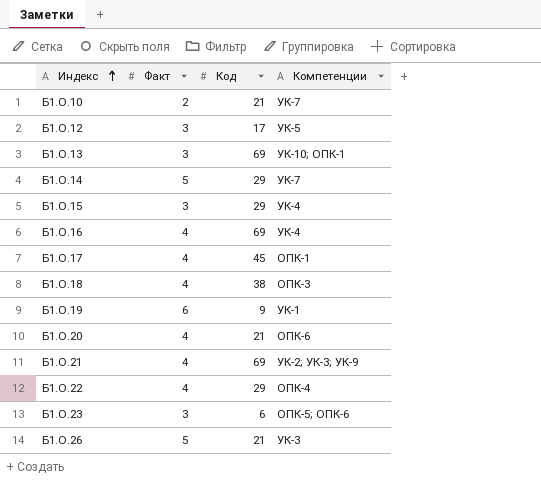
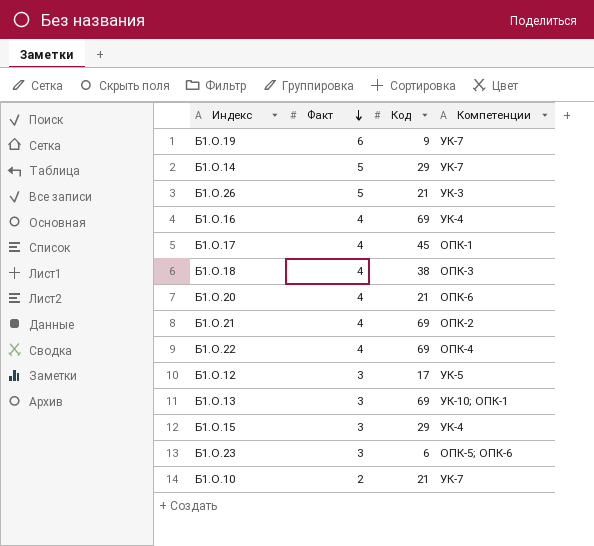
row order: Индекс ascending -> Факт descending
Б1.О.19 | Компетенции: УК-1 -> УК-7
Б1.О.21 | Компетенции: УК-2; УК-3; УК-9 -> ОПК-2
Б1.О.22 | Код: 29 -> 69

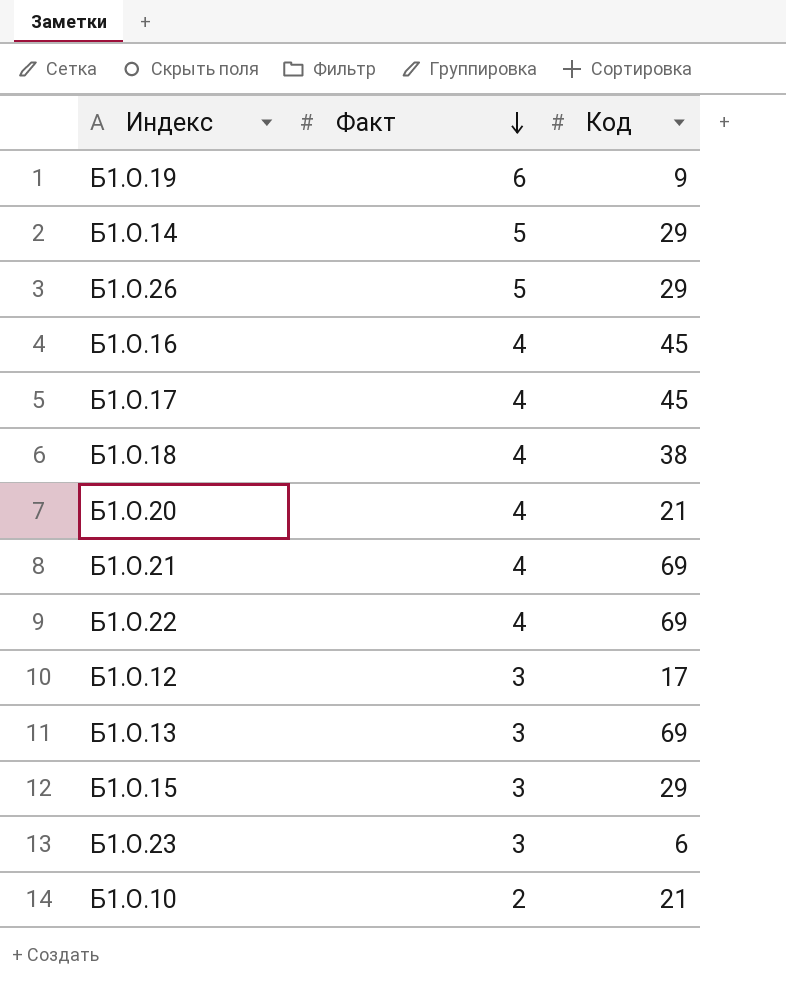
column Компетенции | position: 4 -> none
Б1.О.26 | Код: 21 -> 29
Б1.О.16 | Код: 69 -> 45

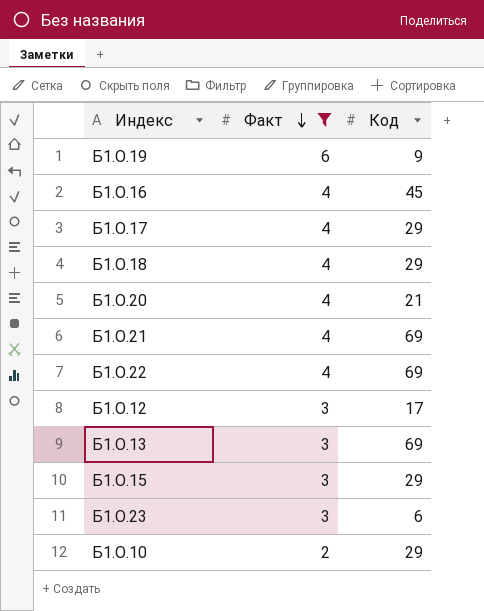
filter: none -> Факт != 5
Б1.О.17 | Код: 45 -> 29
Б1.О.18 | Код: 38 -> 29
Б1.О.10 | Код: 21 -> 29

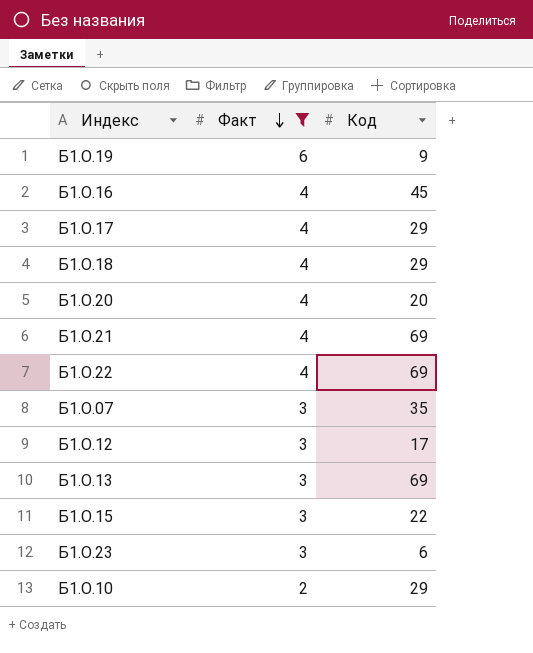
Б1.О.20 | Код: 21 -> 20
row Б1.О.07: none -> 3 | 35
Б1.О.15 | Код: 29 -> 22

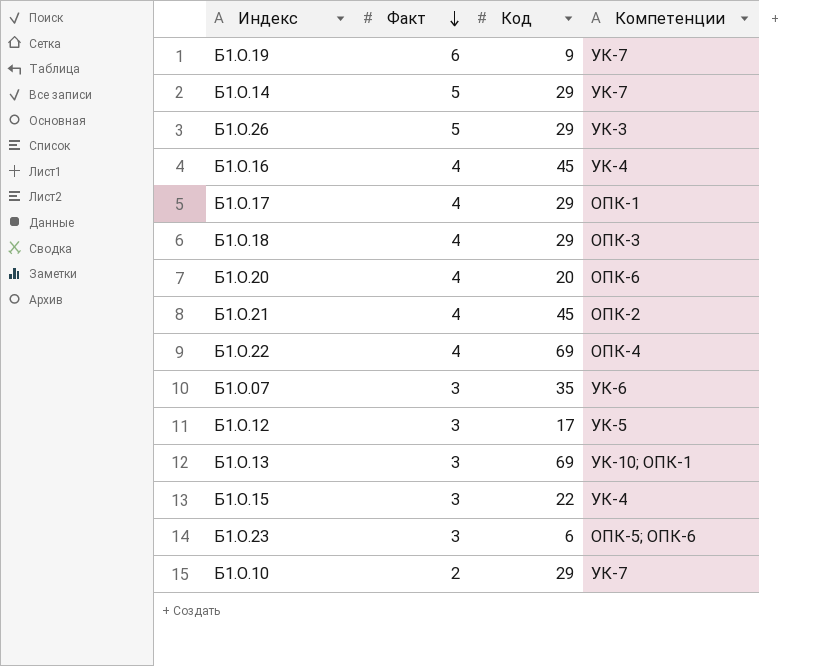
filter: Факт != 5 -> none
column Компетенции | position: none -> 4
Б1.О.21 | Код: 69 -> 45

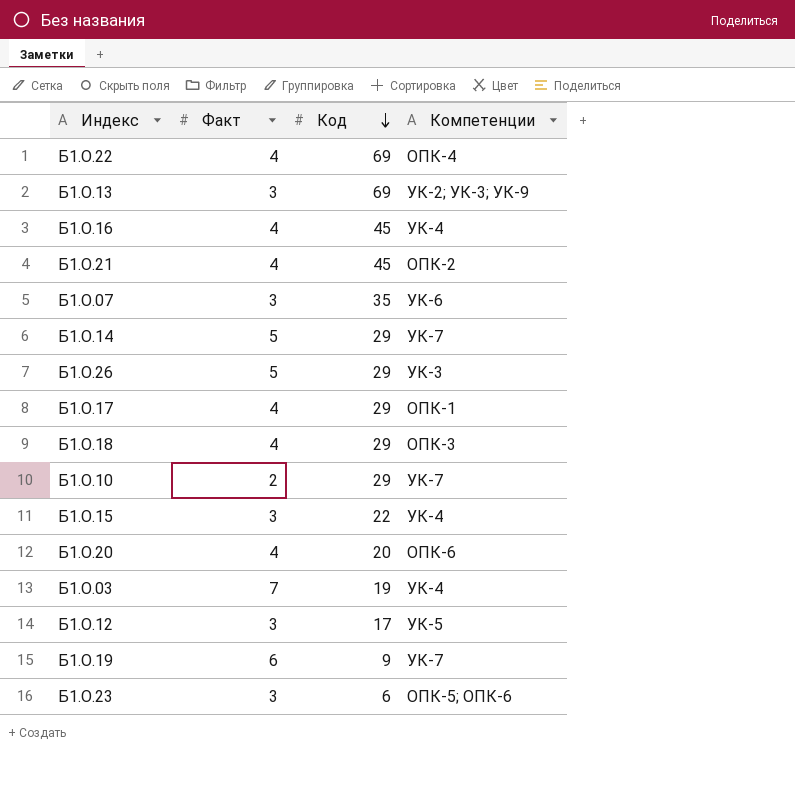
row order: Факт descending -> Код descending
Б1.О.13 | Компетенции: УК-10; ОПК-1 -> УК-2; УК-3; УК-9
row Б1.О.03: none -> 7 | 19 | УК-4

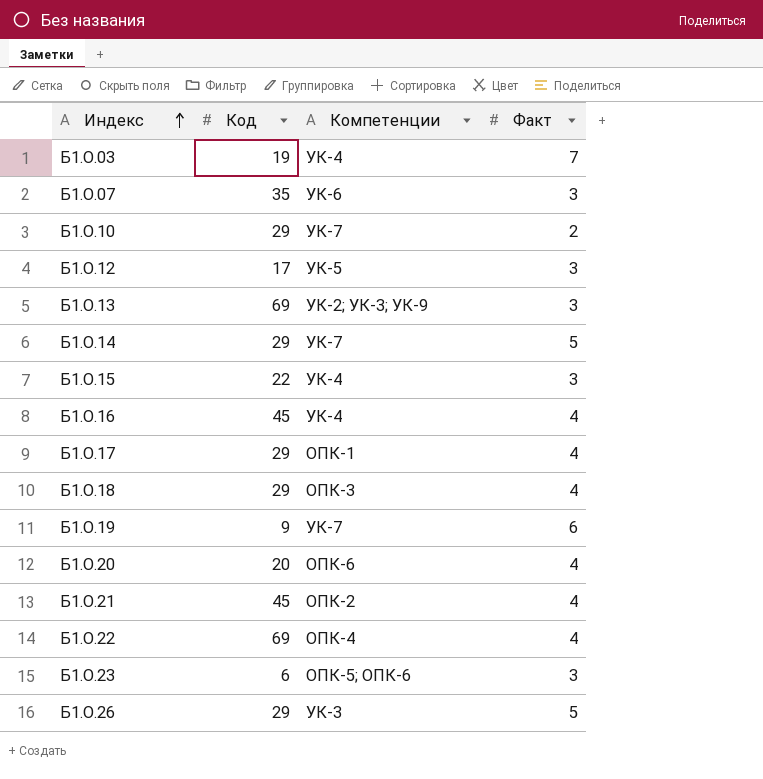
row order: Код descending -> Индекс ascending
column Факт | position: 2 -> 4

